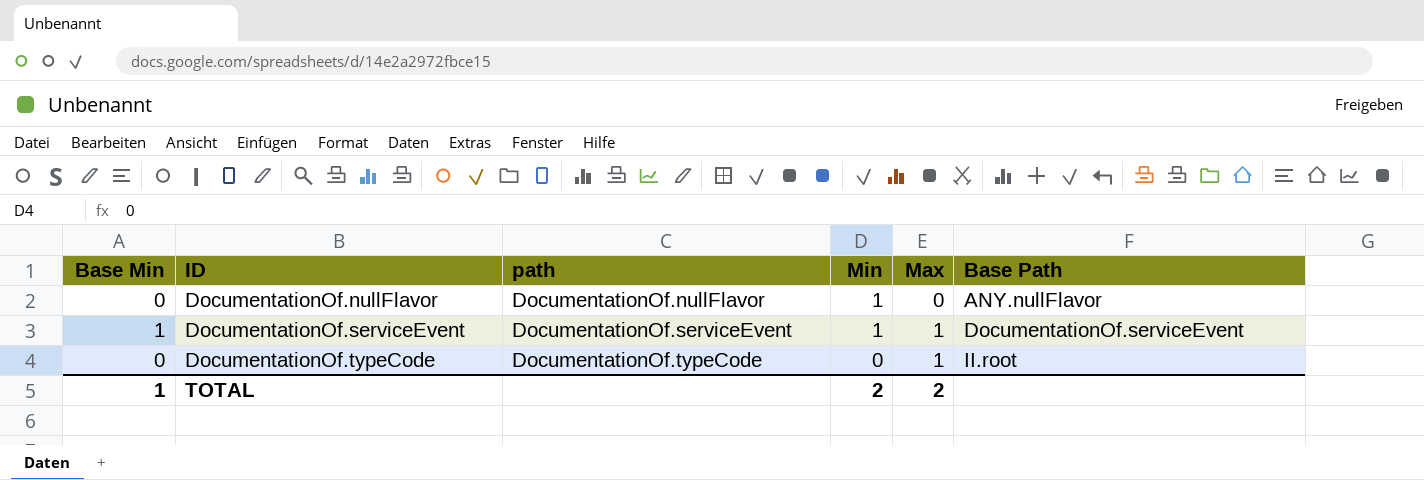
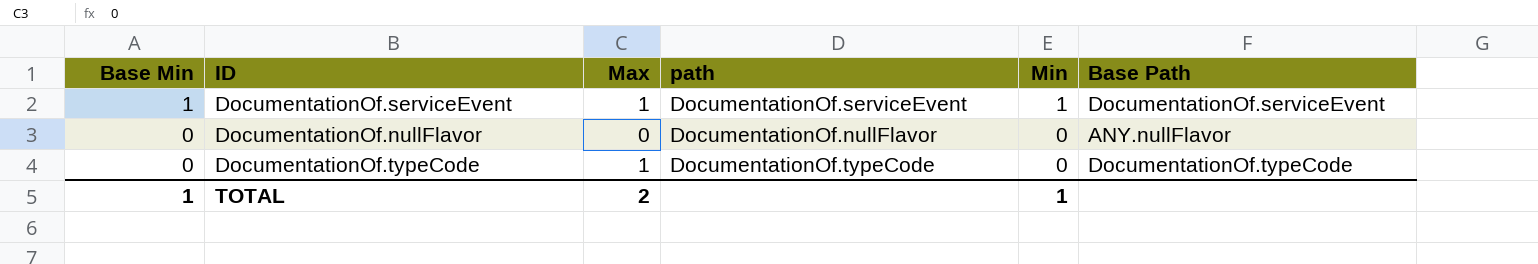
row order: ID ascending -> Base Min descending
column Max | position: 5 -> 3
DocumentationOf.nullFlavor | Min: 1 -> 0
DocumentationOf.typeCode | Base Path: II.root -> DocumentationOf.typeCode
TOTAL | Min: 2 -> 1

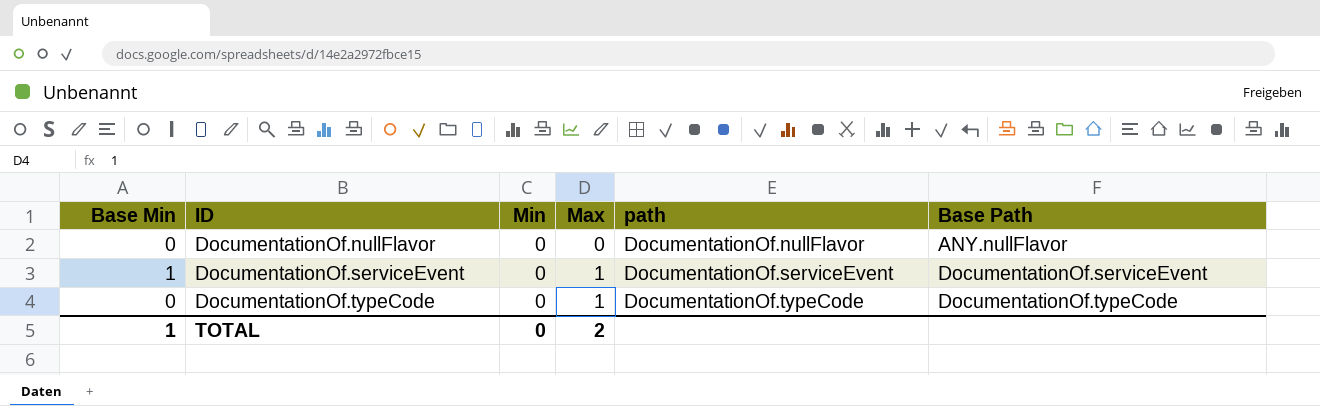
row order: Base Min descending -> ID ascending
column Min | position: 5 -> 3
DocumentationOf.serviceEvent | Min: 1 -> 0
TOTAL | Min: 1 -> 0

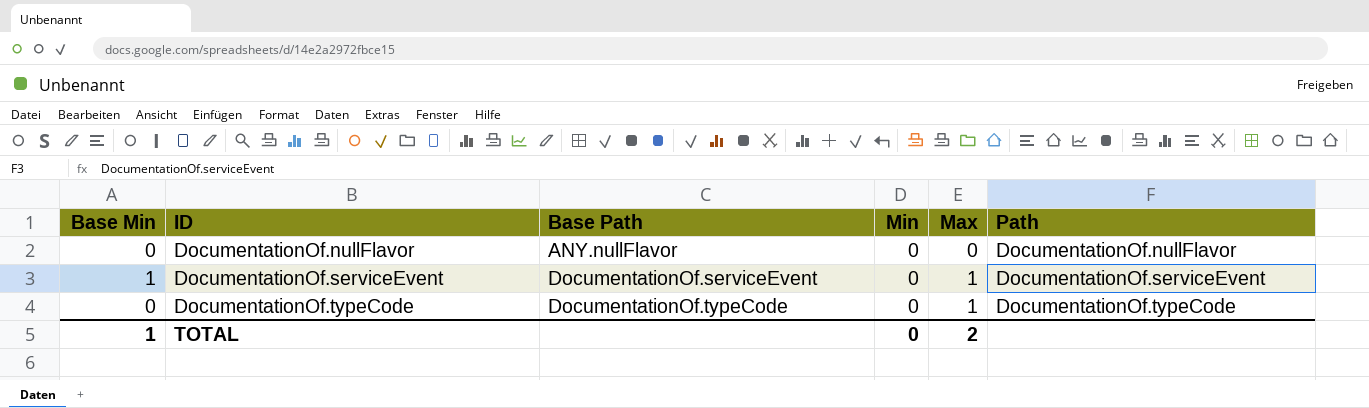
column Base Path | position: 6 -> 3
column name: path -> Path

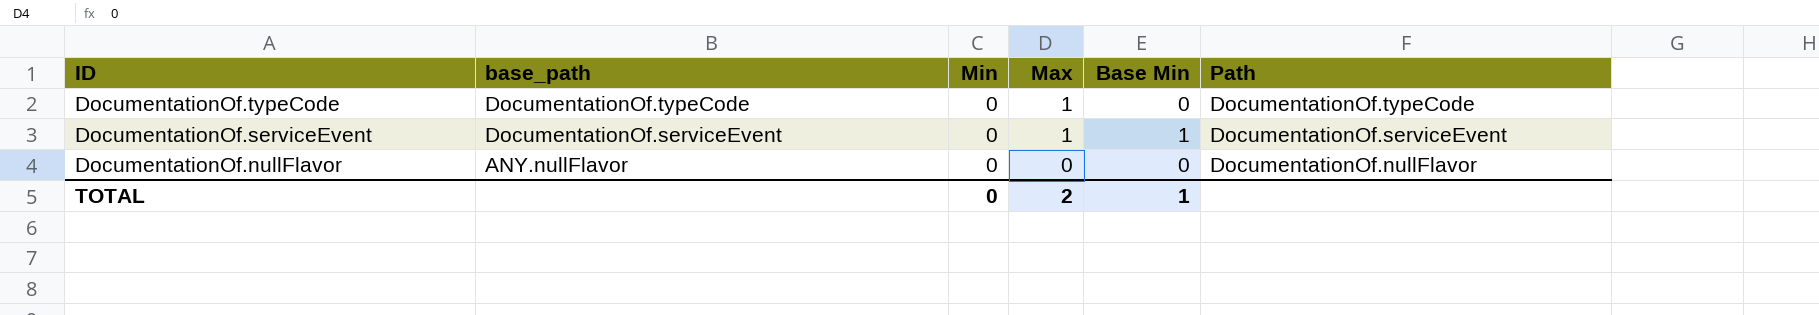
row order: ID ascending -> ID descending
column name: Base Path -> base_path
column Base Min | position: 1 -> 5

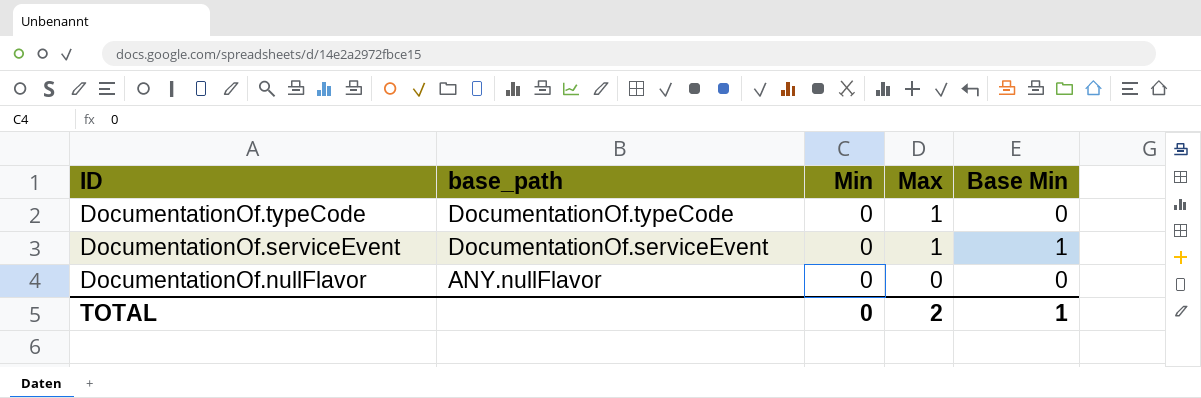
column Path | position: 6 -> none

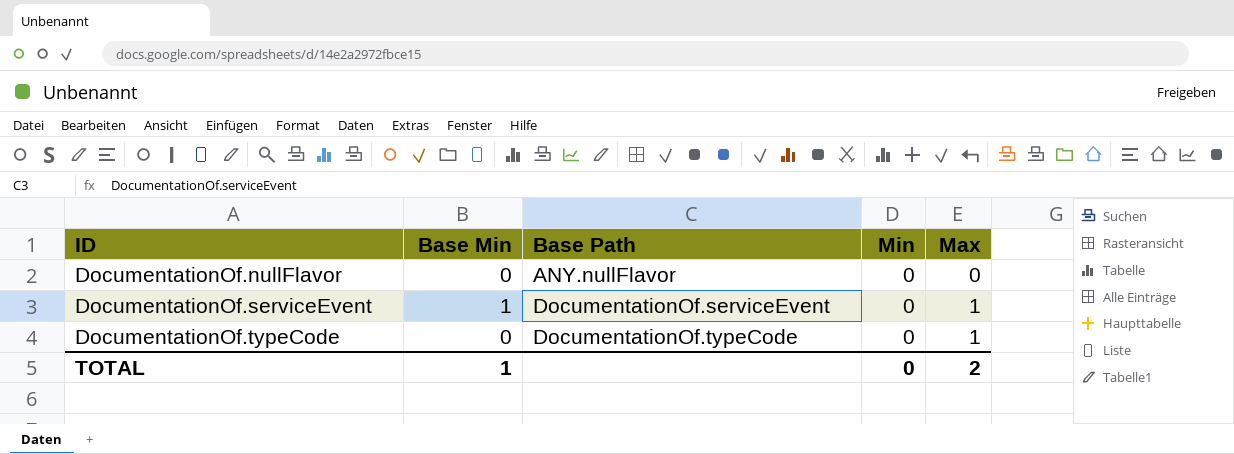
row order: ID descending -> ID ascending
column Base Min | position: 5 -> 2
column name: base_path -> Base Path

